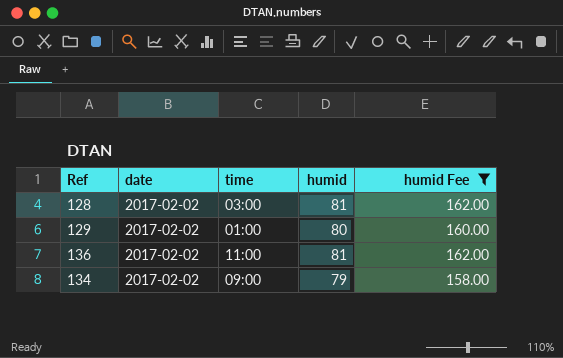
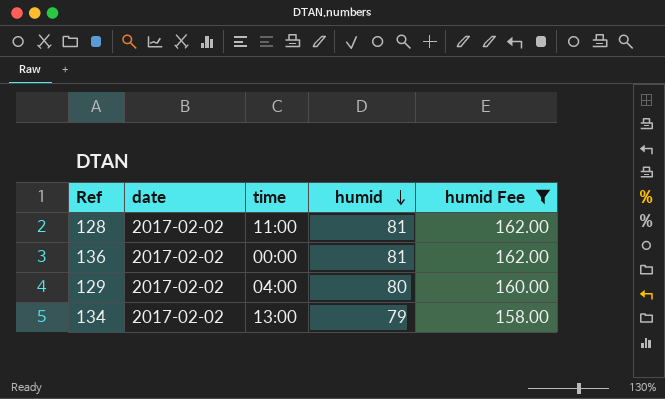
row order: none -> humid descending
128 | time: 03:00 -> 11:00
136 | time: 11:00 -> 00:00
129 | time: 01:00 -> 04:00
134 | time: 09:00 -> 13:00

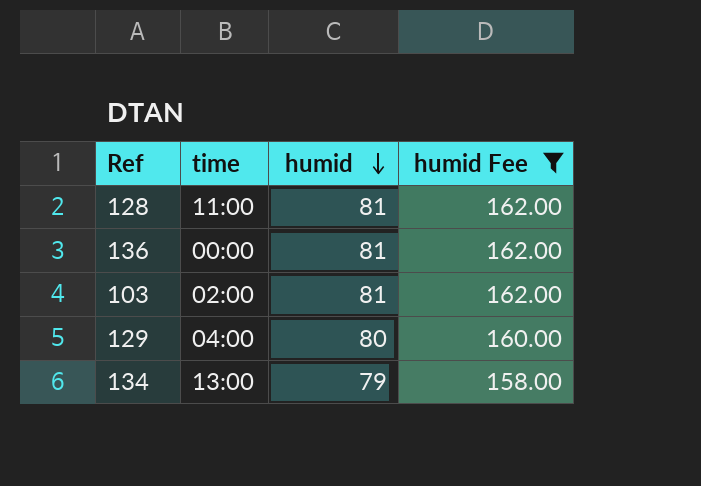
column date | position: 2 -> none
row 103: none -> 02:00 | 81 | 162.00

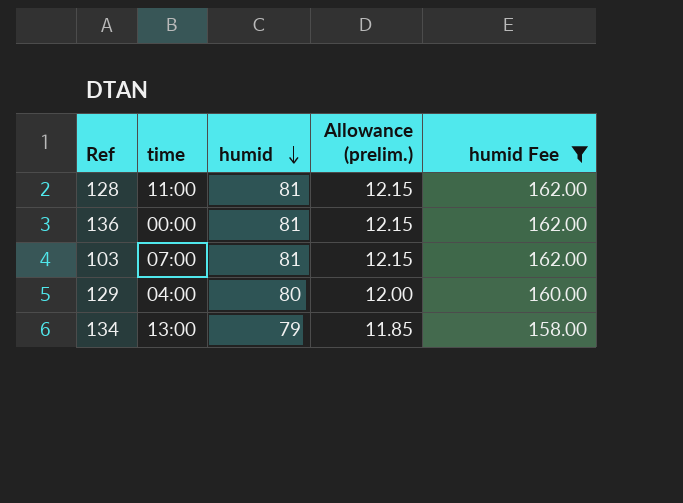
column Allowance (prelim.) | formula: none -> [humid] * 0.15
103 | time: 02:00 -> 07:00

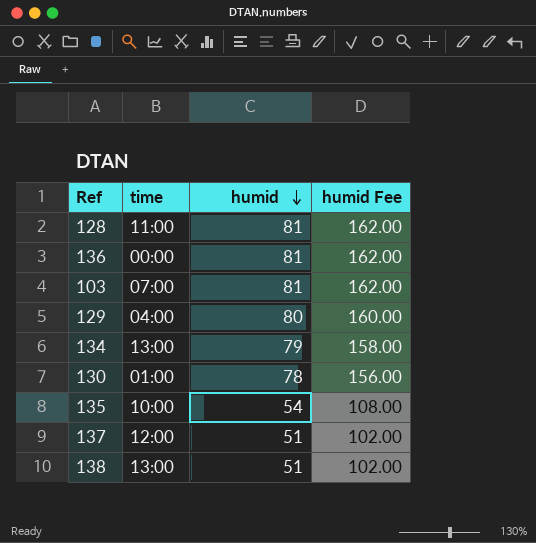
filter: humid Fee >= 158.00 -> none
column Allowance (prelim.) | formula: [humid] * 0.15 -> none

